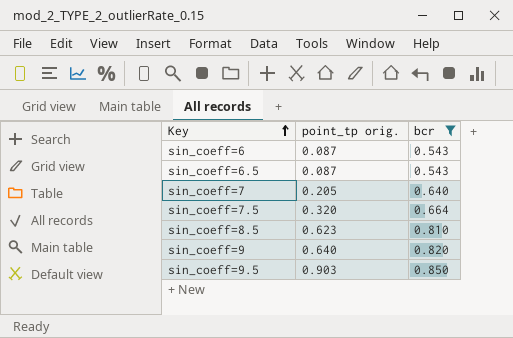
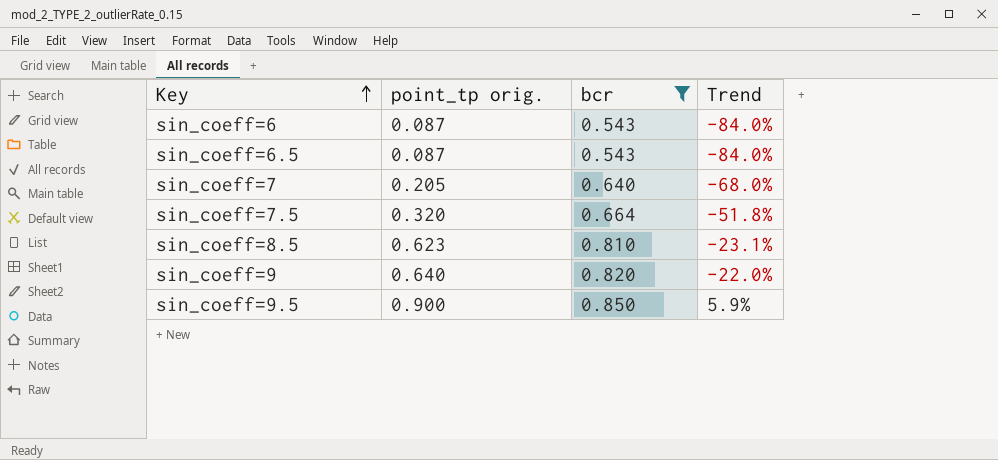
column Trend | formula: none -> ([point_tp orig.] - [bcr]) / [bcr]
sin_coeff=9.5 | point_tp orig.: 0.903 -> 0.900

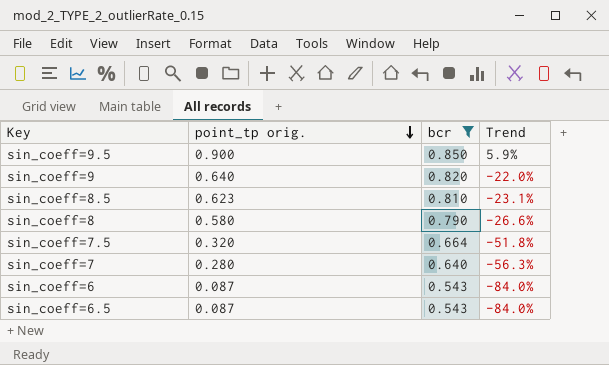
row order: Key ascending -> point_tp orig. descending
row sin_coeff=8: none -> 0.580 | 0.790 | -26.6%
sin_coeff=7 | point_tp orig.: 0.205 -> 0.280
sin_coeff=7 | Trend: -68.0% -> -56.3%

